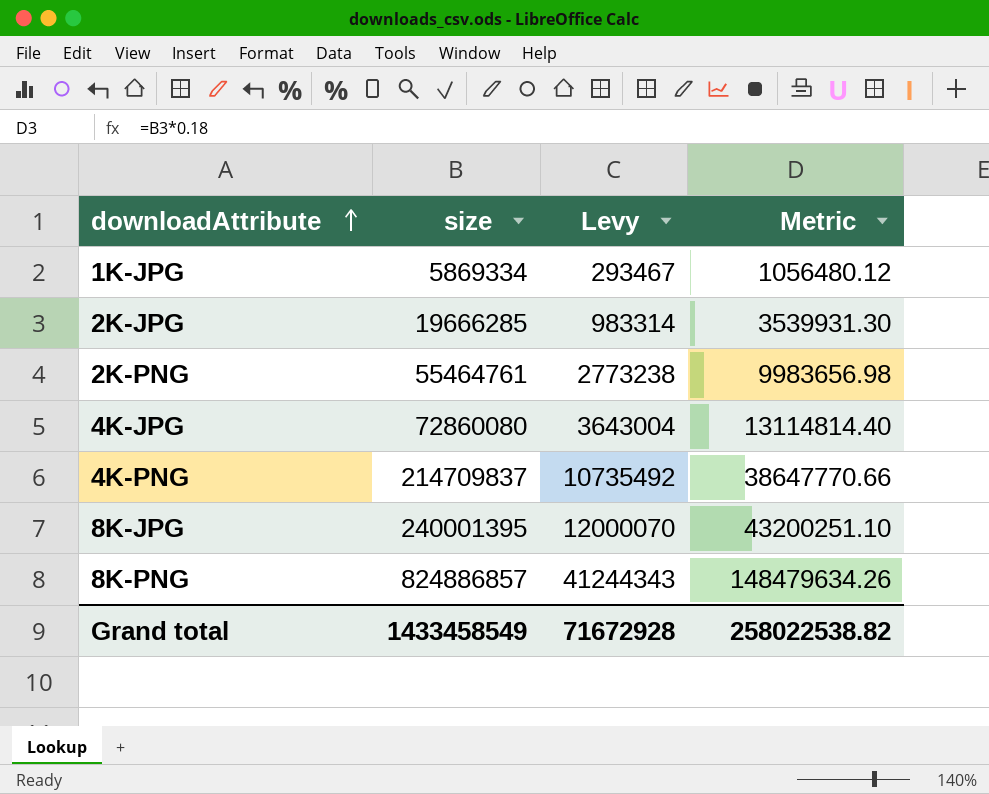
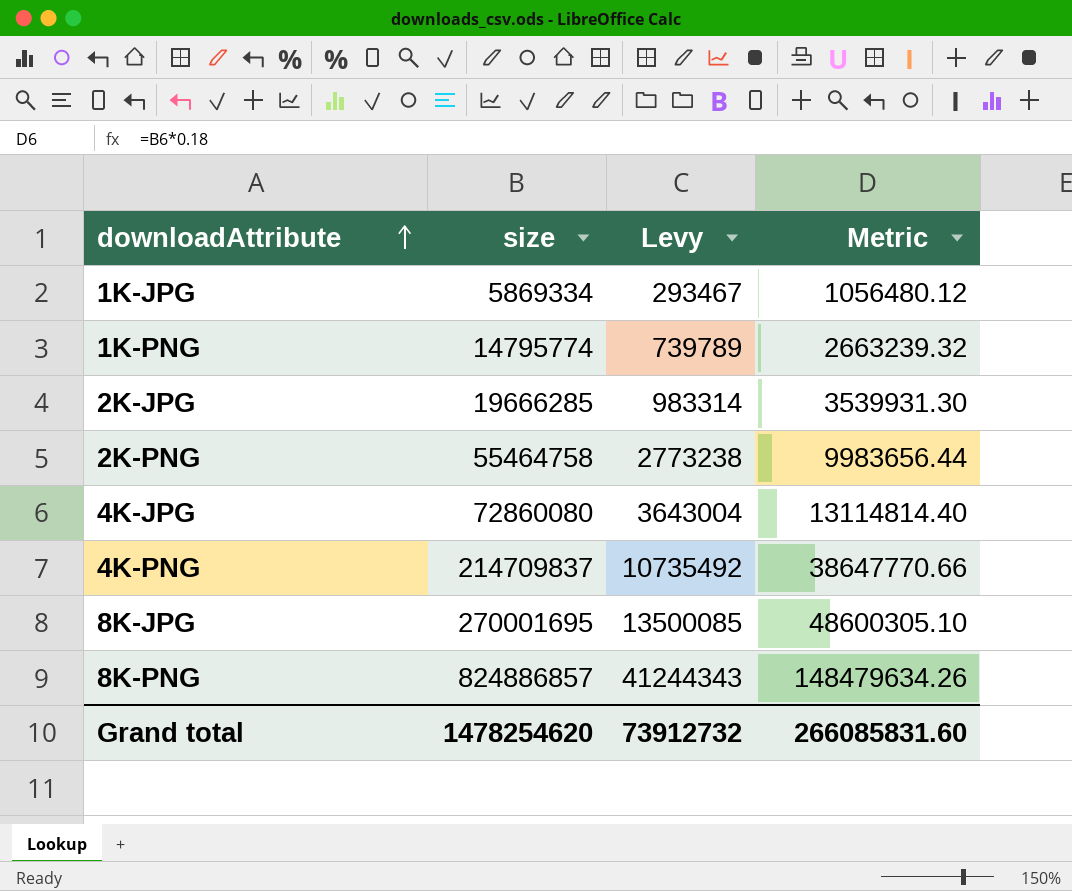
row 1K-PNG: none -> 14795774 | 739789 | 2663239.32
2K-PNG | size: 55464761 -> 55464758
2K-PNG | Metric: 9983656.98 -> 9983656.44
8K-JPG | size: 240001395 -> 270001695
8K-JPG | Levy: 12000070 -> 13500085
8K-JPG | Metric: 43200251.10 -> 48600305.10
Grand total | size: 1433458549 -> 1478254620
Grand total | Levy: 71672928 -> 73912732
Grand total | Metric: 258022538.82 -> 266085831.60

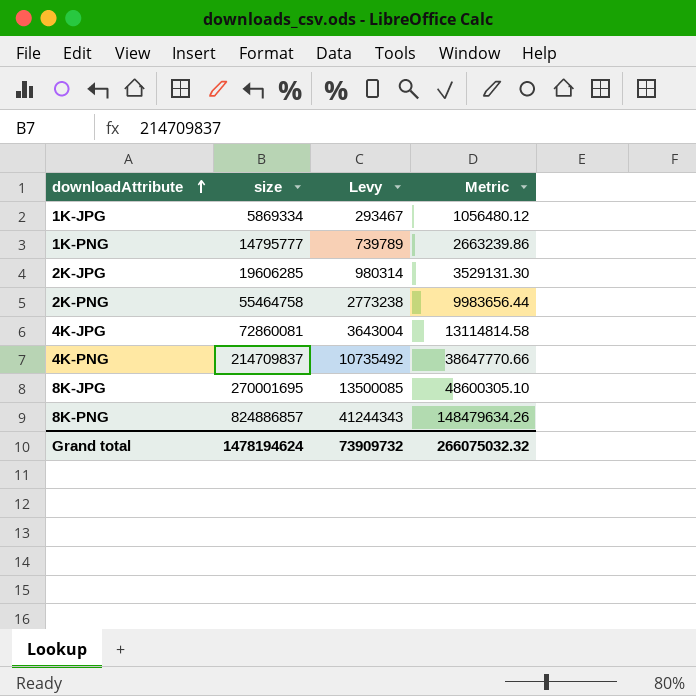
1K-PNG | size: 14795774 -> 14795777
1K-PNG | Metric: 2663239.32 -> 2663239.86
2K-JPG | size: 19666285 -> 19606285
2K-JPG | Levy: 983314 -> 980314
2K-JPG | Metric: 3539931.30 -> 3529131.30
4K-JPG | size: 72860080 -> 72860081
4K-JPG | Metric: 13114814.40 -> 13114814.58
Grand total | size: 1478254620 -> 1478194624
Grand total | Levy: 73912732 -> 73909732
Grand total | Metric: 266085831.60 -> 266075032.32

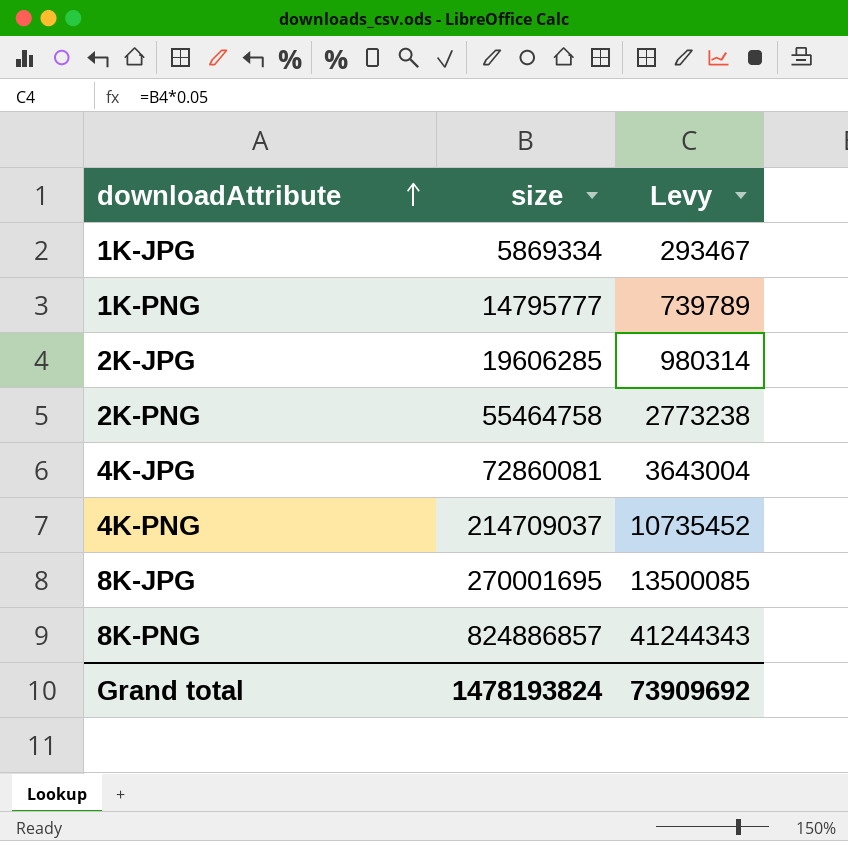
column Metric | formula: [size] * 0.18 -> none
4K-PNG | size: 214709837 -> 214709037
4K-PNG | Levy: 10735492 -> 10735452
Grand total | size: 1478194624 -> 1478193824
Grand total | Levy: 73909732 -> 73909692

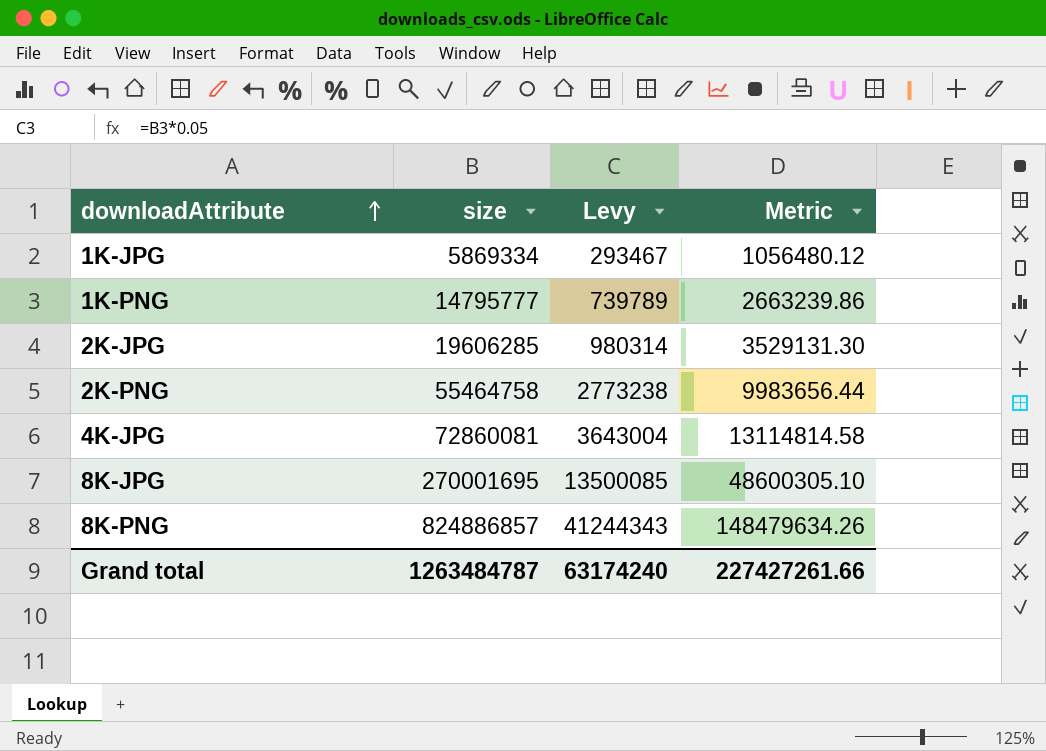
column Metric | formula: none -> [size] * 0.18
row 4K-PNG: 214709037 | 10735452 -> none
Grand total | size: 1478193824 -> 1263484787
Grand total | Levy: 73909692 -> 63174240

